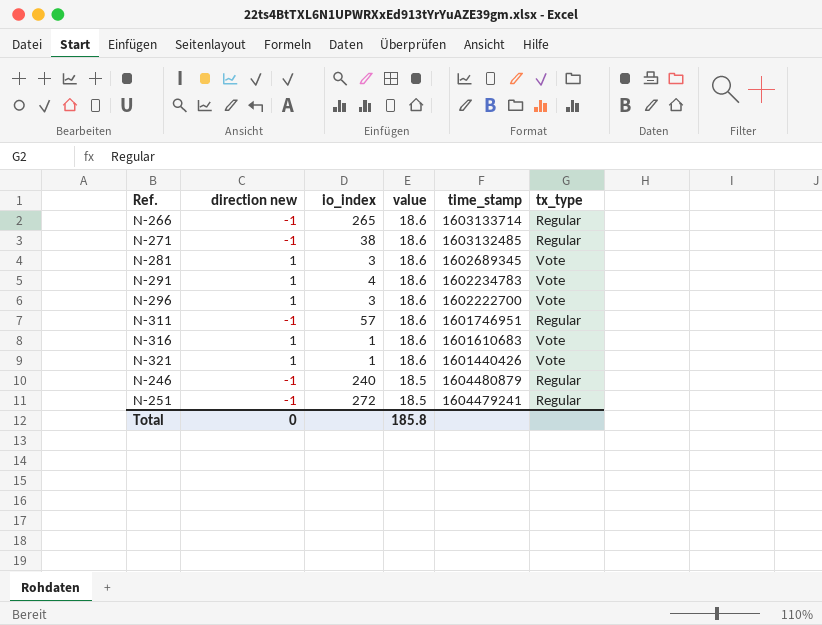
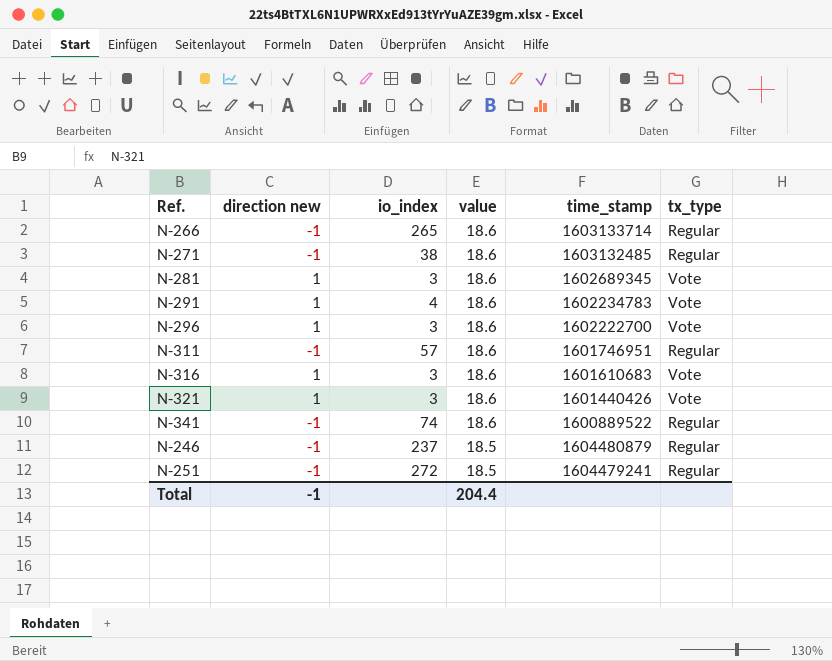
N-316 | io_index: 1 -> 3
N-321 | io_index: 1 -> 3
row N-341: none -> -1 | 74 | 18.6 | 1600889522 | Regular
N-246 | io_index: 240 -> 237
Total | direction new: 0 -> -1
Total | value: 185.8 -> 204.4

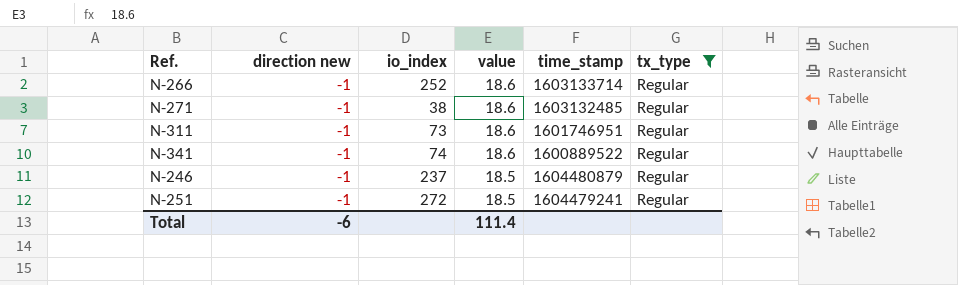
filter: none -> tx_type = Regular
N-266 | io_index: 265 -> 252
N-311 | io_index: 57 -> 73
Total | direction new: -1 -> -6
Total | value: 204.4 -> 111.4

